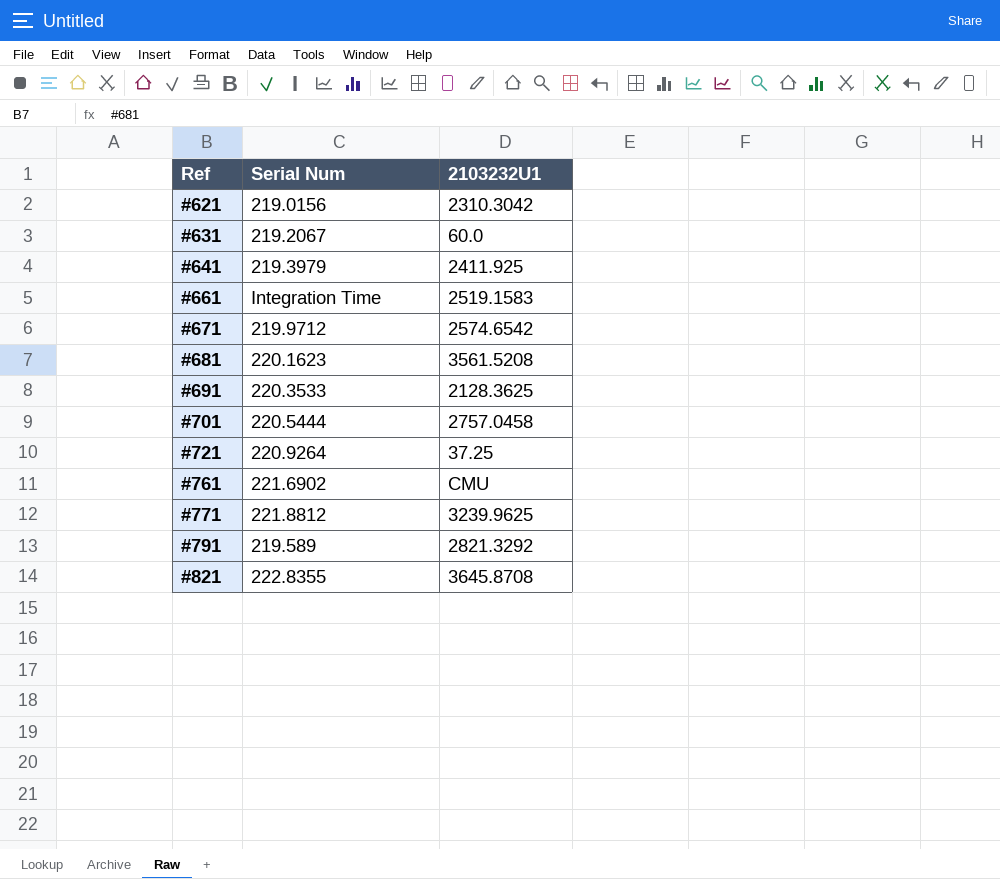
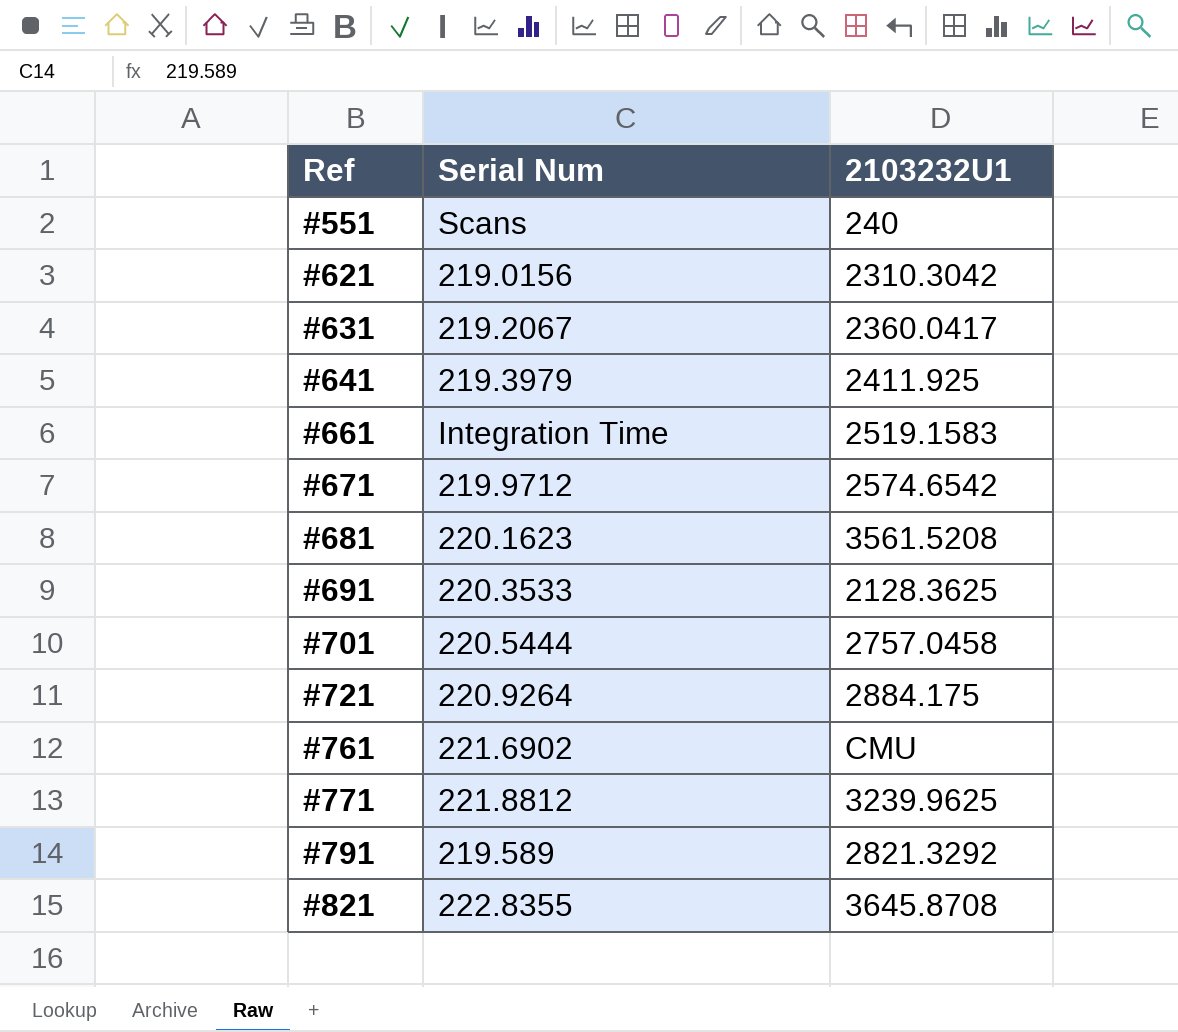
row #551: none -> Scans | 240
#631 | 2103232U1: 60.0 -> 2360.0417
#721 | 2103232U1: 37.25 -> 2884.175

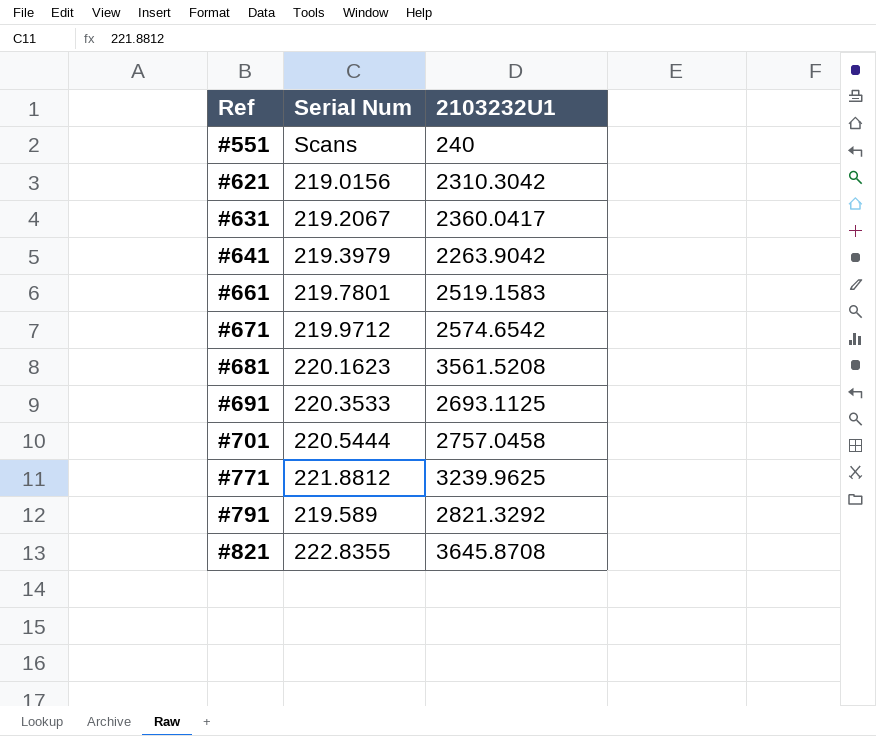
row #721: 220.9264 | 2884.175 -> none
row #761: 221.6902 | CMU -> none
#641 | 2103232U1: 2411.925 -> 2263.9042
#661 | Serial Num: Integration Time -> 219.7801
#691 | 2103232U1: 2128.3625 -> 2693.1125

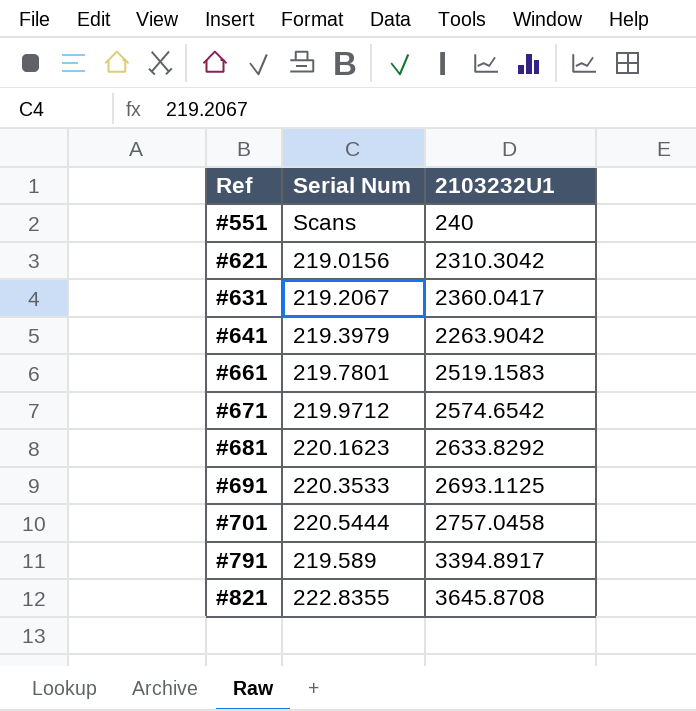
row #771: 221.8812 | 3239.9625 -> none
#681 | 2103232U1: 3561.5208 -> 2633.8292
#791 | 2103232U1: 2821.3292 -> 3394.8917

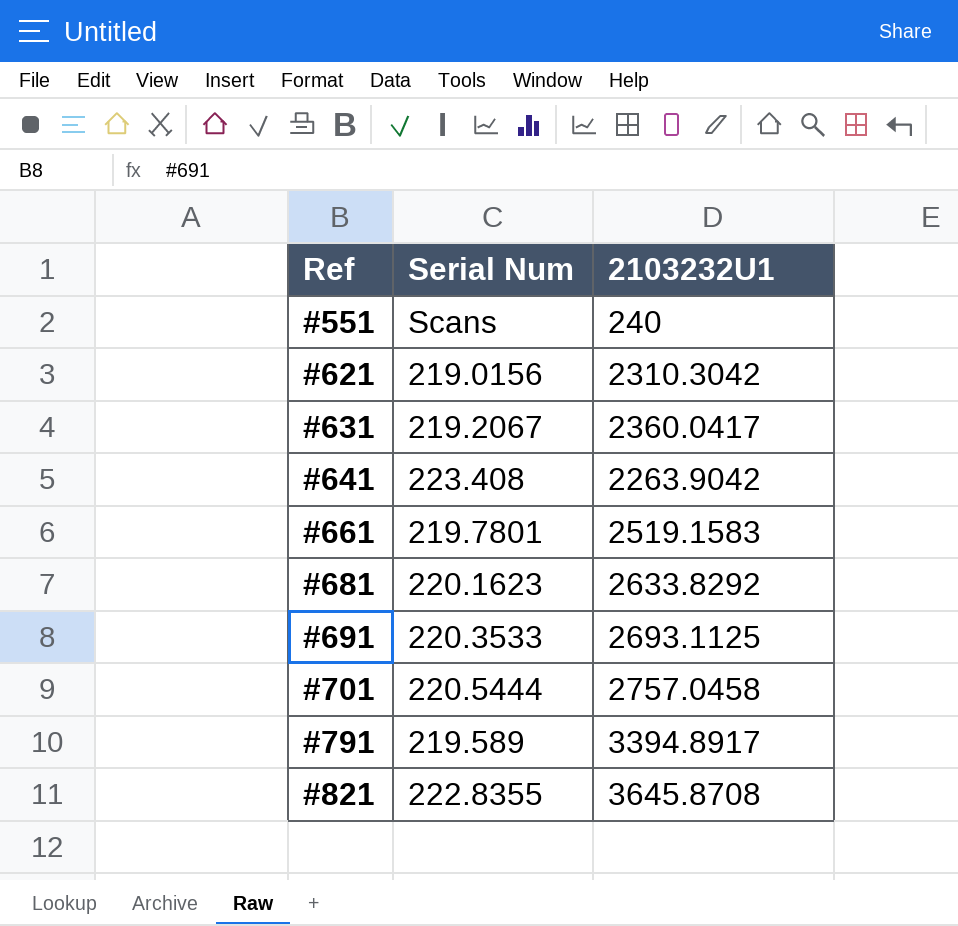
row #671: 219.9712 | 2574.6542 -> none
#641 | Serial Num: 219.3979 -> 223.408

